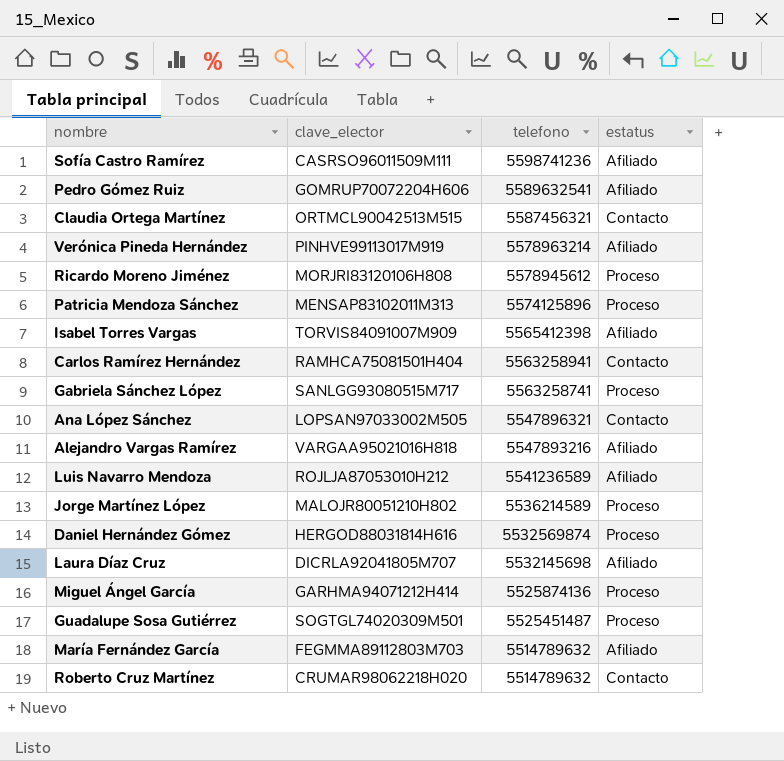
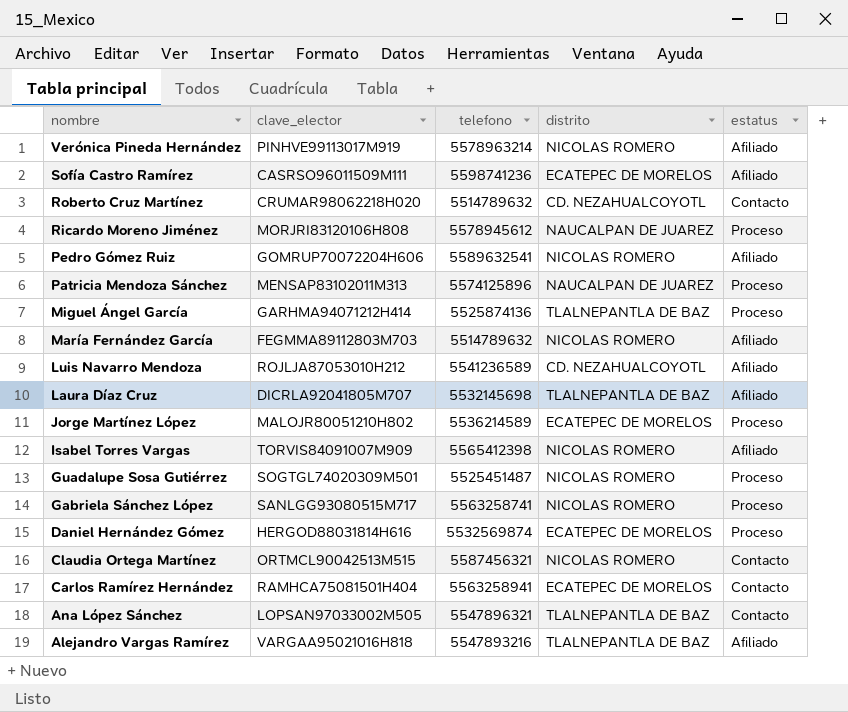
row order: telefono descending -> nombre descending
column distrito | position: none -> 4

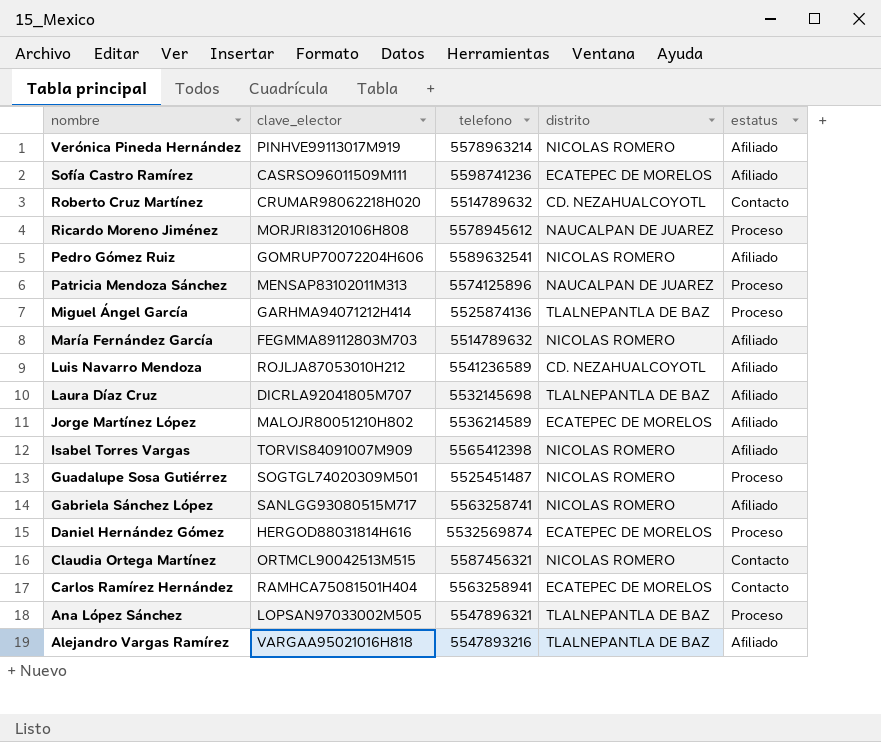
Jorge Martínez López | estatus: Proceso -> Afiliado
Gabriela Sánchez López | estatus: Proceso -> Afiliado
Ana López Sánchez | estatus: Contacto -> Proceso

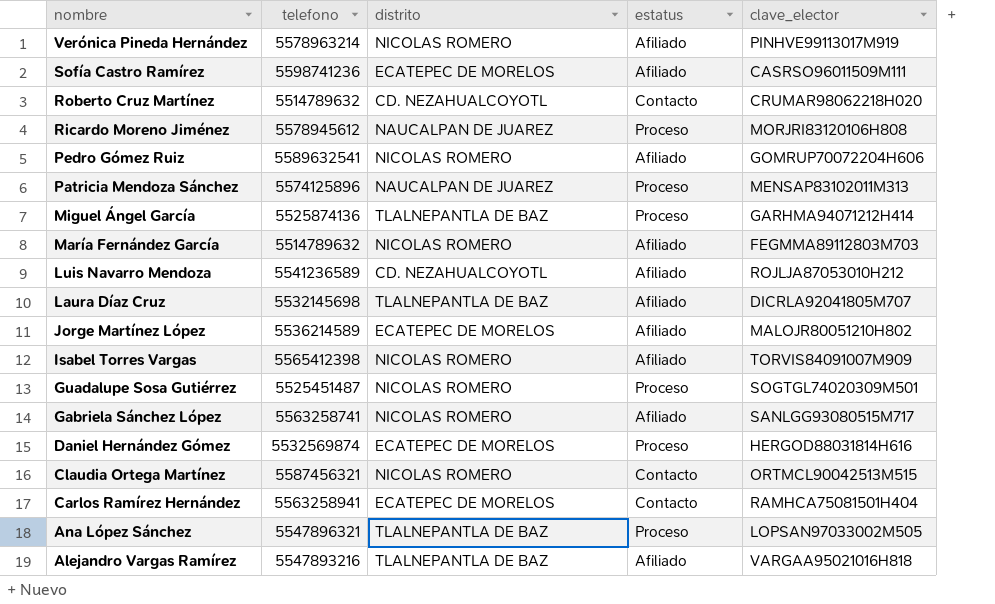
column clave_elector | position: 2 -> 5

